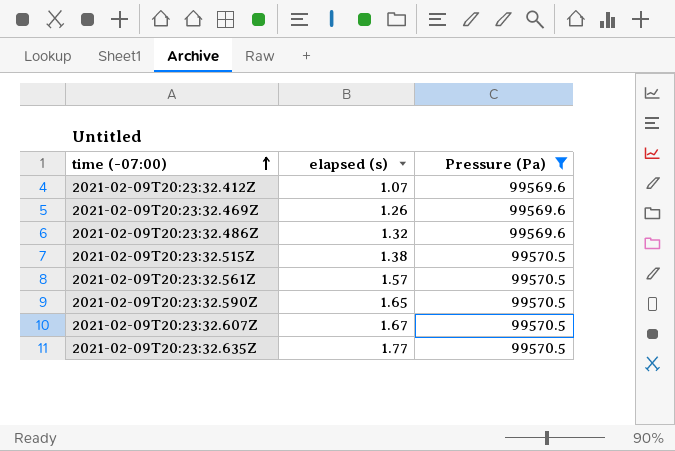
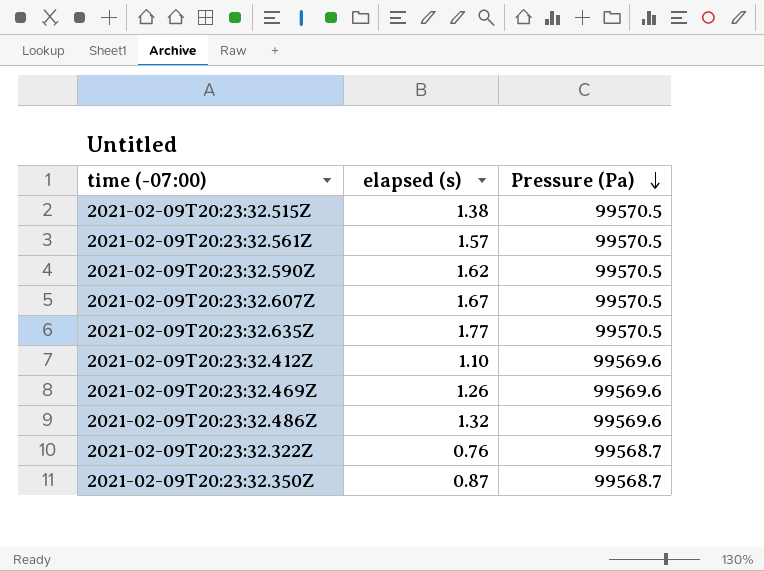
filter: Pressure (Pa) != 99568.7 -> none
row order: time (-07:00) ascending -> Pressure (Pa) descending
2021-02-09T20:23:32.590Z | elapsed (s): 1.65 -> 1.62
2021-02-09T20:23:32.412Z | elapsed (s): 1.07 -> 1.10

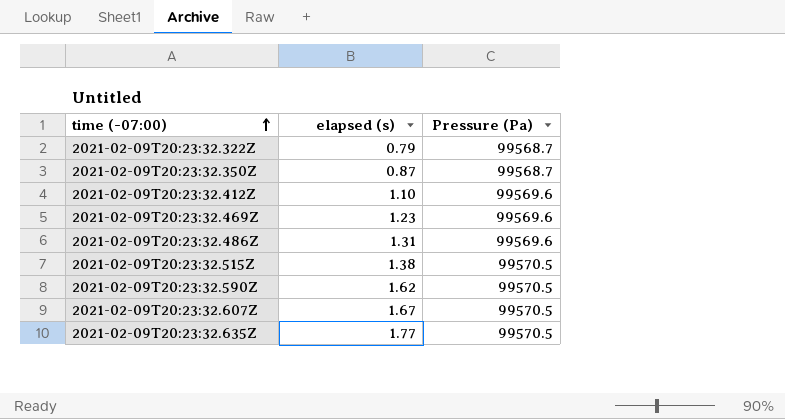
row order: Pressure (Pa) descending -> time (-07:00) ascending
row 2021-02-09T20:23:32.561Z: 1.57 | 99570.5 -> none
2021-02-09T20:23:32.322Z | elapsed (s): 0.76 -> 0.79
2021-02-09T20:23:32.469Z | elapsed (s): 1.26 -> 1.23
2021-02-09T20:23:32.486Z | elapsed (s): 1.32 -> 1.31

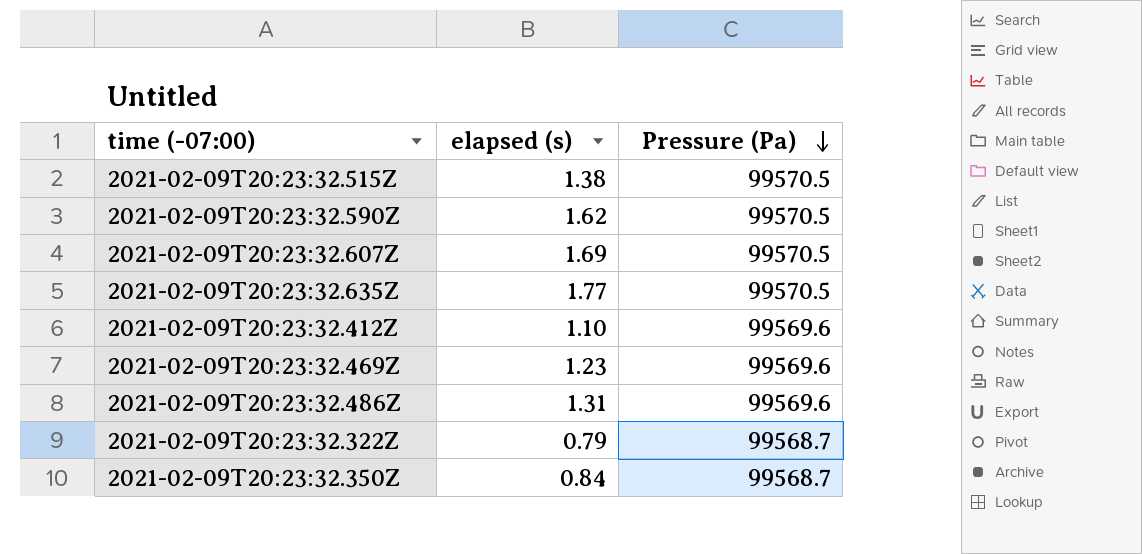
row order: time (-07:00) ascending -> Pressure (Pa) descending
2021-02-09T20:23:32.607Z | elapsed (s): 1.67 -> 1.69
2021-02-09T20:23:32.350Z | elapsed (s): 0.87 -> 0.84

